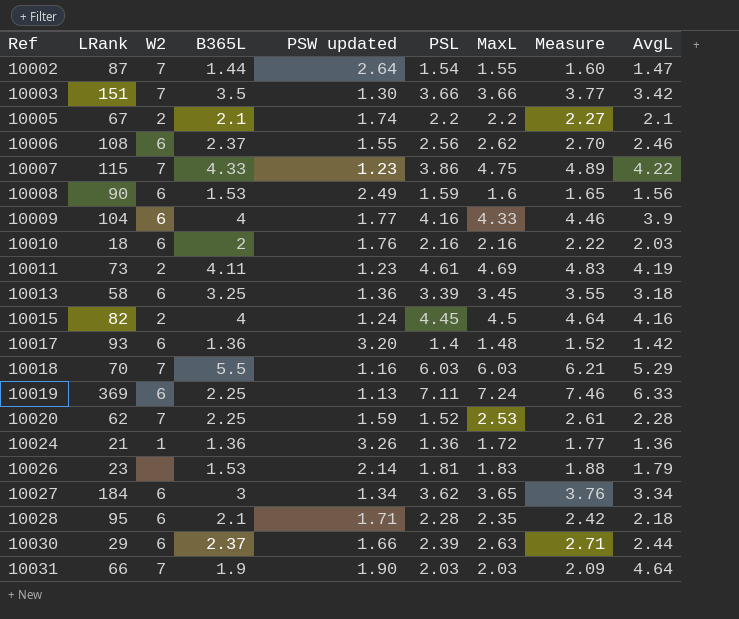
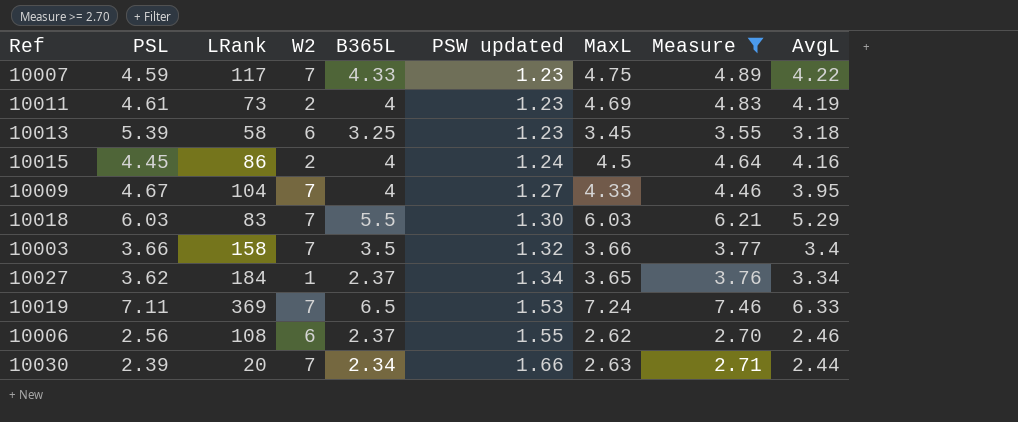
filter: none -> Measure >= 2.70
row order: Ref ascending -> PSW updated ascending
column PSL | position: 6 -> 2
10007 | PSL: 3.86 -> 4.59
10007 | LRank: 115 -> 117
10011 | B365L: 4.11 -> 4
10013 | PSL: 3.39 -> 5.39
10013 | PSW updated: 1.36 -> 1.23
10015 | LRank: 82 -> 86
10009 | PSL: 4.16 -> 4.67
10009 | W2: 6 -> 7
10009 | PSW updated: 1.77 -> 1.27
10009 | AvgL: 3.9 -> 3.95
10018 | LRank: 70 -> 83
10018 | PSW updated: 1.16 -> 1.30
10003 | LRank: 151 -> 158
10003 | PSW updated: 1.30 -> 1.32
10003 | AvgL: 3.42 -> 3.4
10027 | W2: 6 -> 1
10027 | B365L: 3 -> 2.37
10019 | W2: 6 -> 7
10019 | B365L: 2.25 -> 6.5
10019 | PSW updated: 1.13 -> 1.53
10030 | LRank: 29 -> 20
10030 | W2: 6 -> 7
10030 | B365L: 2.37 -> 2.34

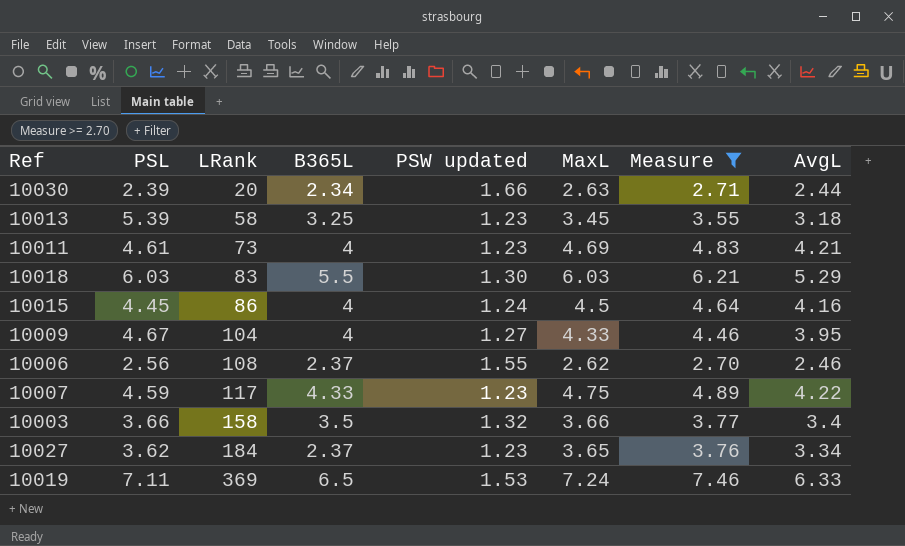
row order: PSW updated ascending -> LRank ascending
column W2 | position: 4 -> none
10011 | AvgL: 4.19 -> 4.21
10027 | PSW updated: 1.34 -> 1.23

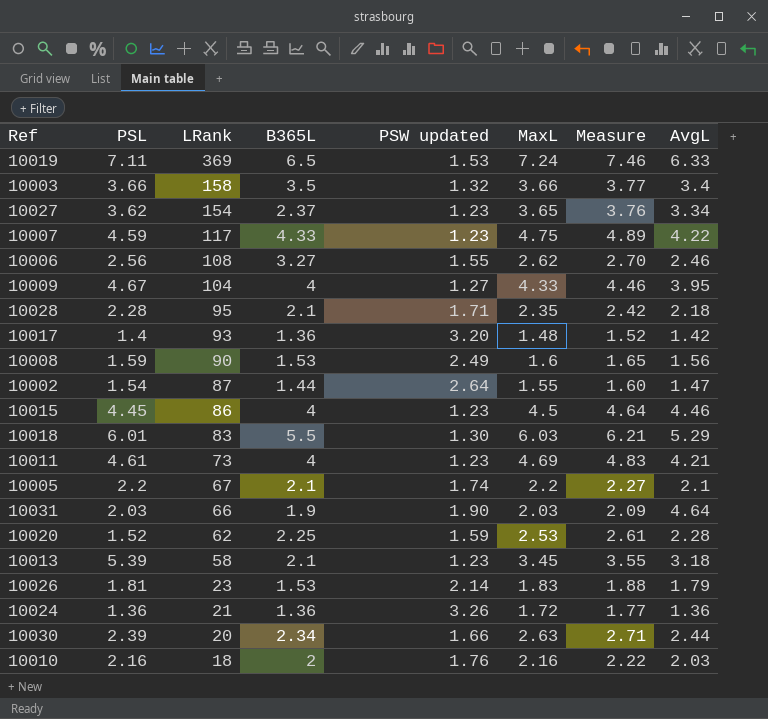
filter: Measure >= 2.70 -> none
row order: LRank ascending -> LRank descending
10027 | LRank: 184 -> 154
10006 | B365L: 2.37 -> 3.27
10015 | PSW updated: 1.24 -> 1.23
10015 | AvgL: 4.16 -> 4.46
10018 | PSL: 6.03 -> 6.01
10013 | B365L: 3.25 -> 2.1

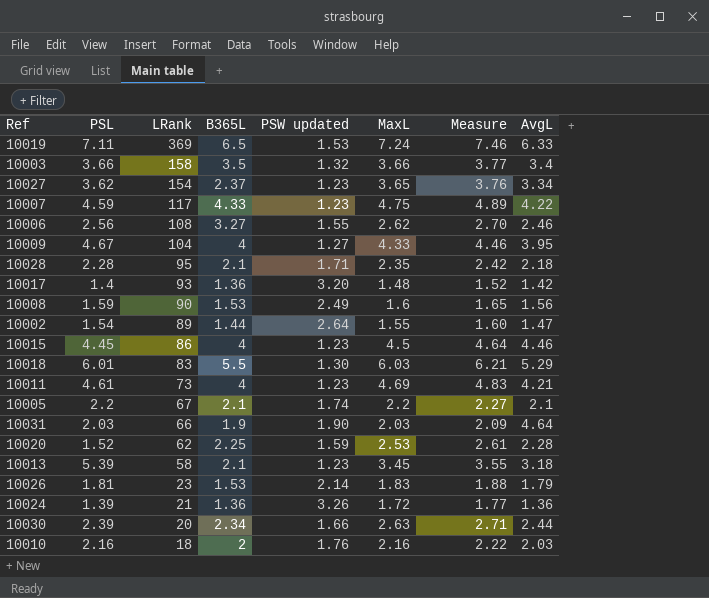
10002 | LRank: 87 -> 89
10024 | PSL: 1.36 -> 1.39

